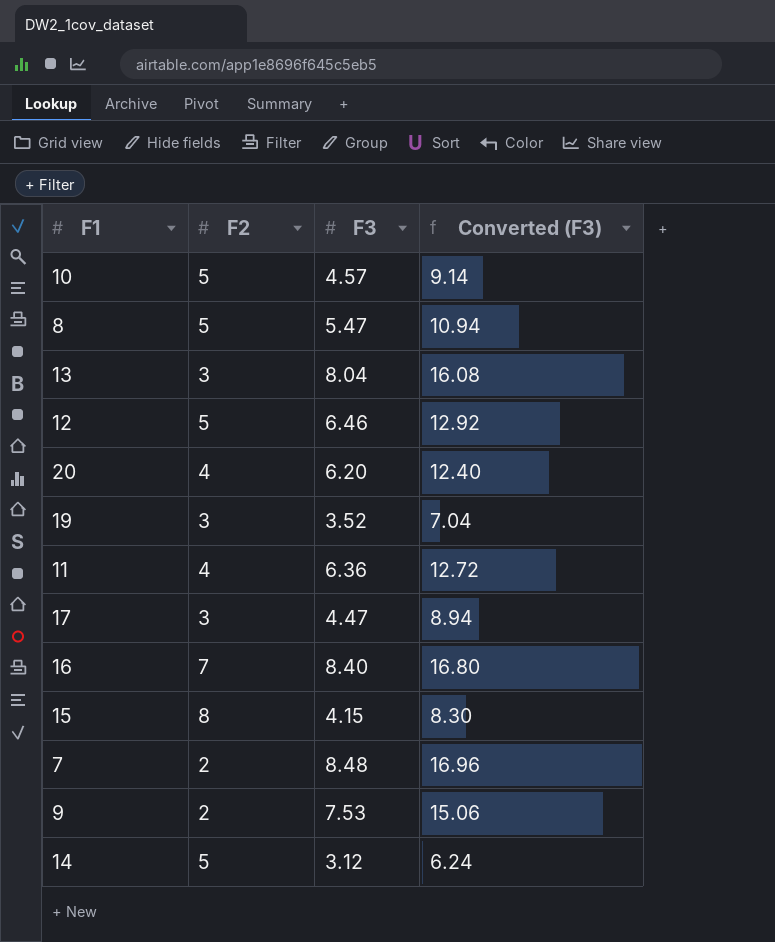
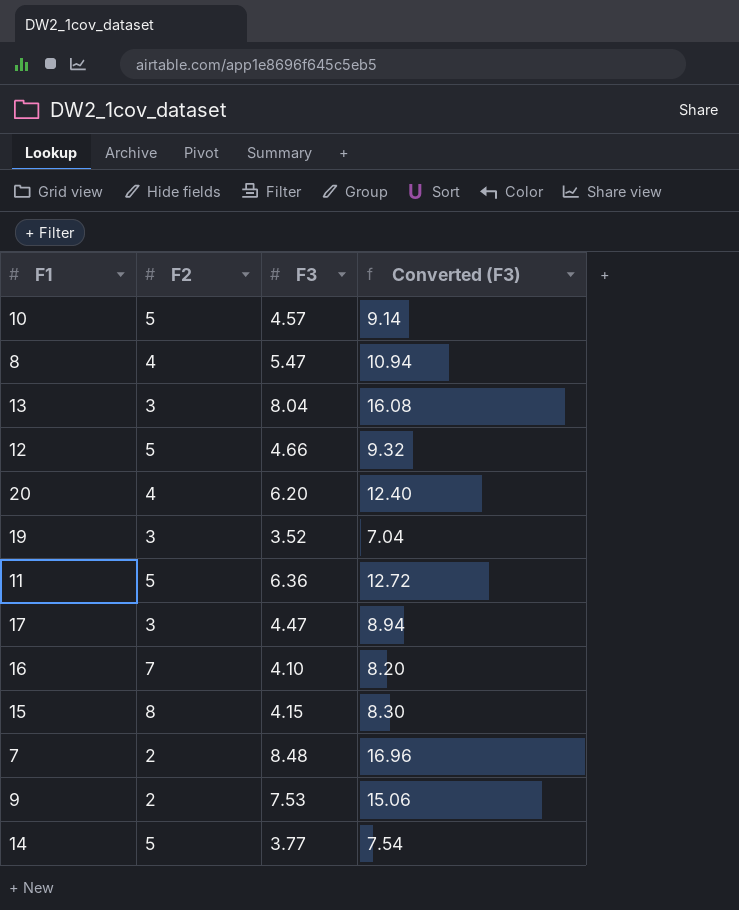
8 | F2: 5 -> 4
12 | F3: 6.46 -> 4.66
12 | Converted (F3): 12.92 -> 9.32
11 | F2: 4 -> 5
16 | F3: 8.40 -> 4.10
16 | Converted (F3): 16.80 -> 8.20
14 | F3: 3.12 -> 3.77
14 | Converted (F3): 6.24 -> 7.54

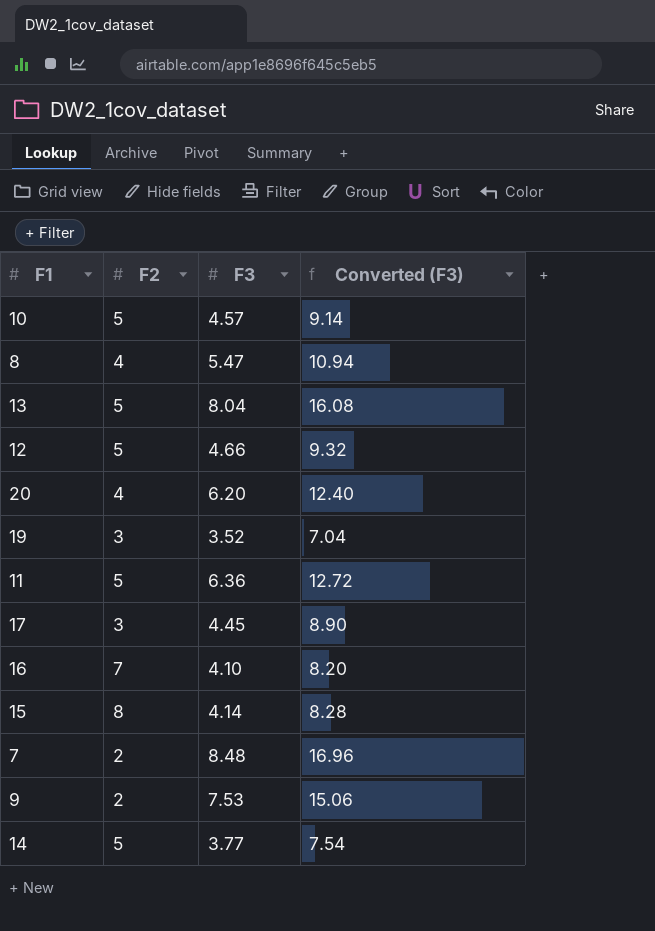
13 | F2: 3 -> 5
17 | F3: 4.47 -> 4.45
17 | Converted (F3): 8.94 -> 8.90
15 | F3: 4.15 -> 4.14
15 | Converted (F3): 8.30 -> 8.28

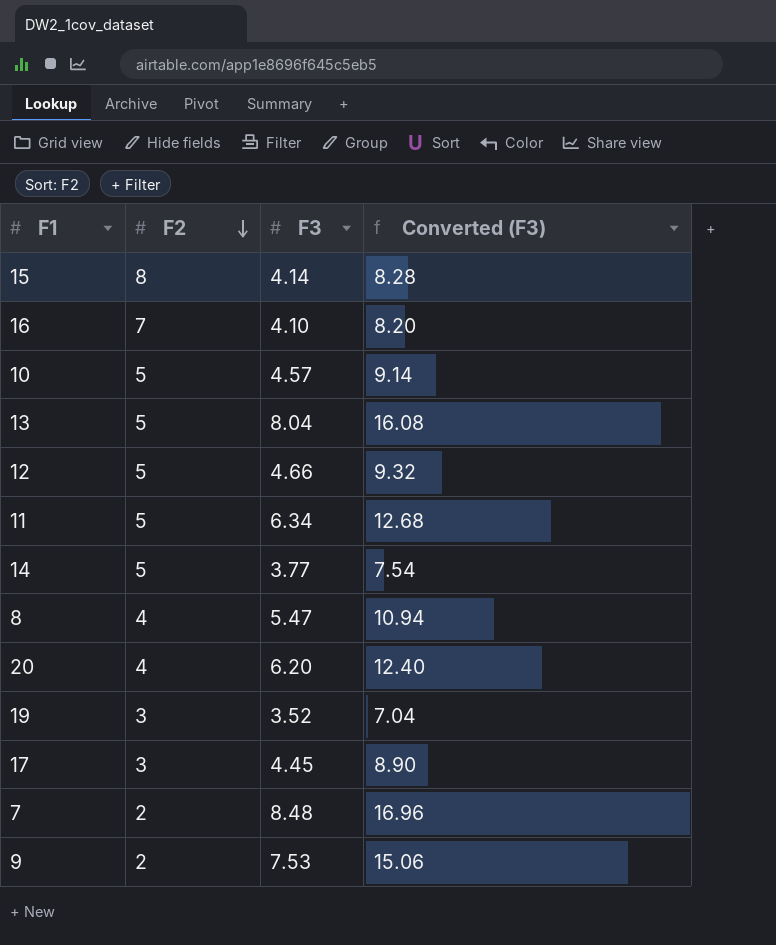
row order: none -> F2 descending
11 | F3: 6.36 -> 6.34
11 | Converted (F3): 12.72 -> 12.68

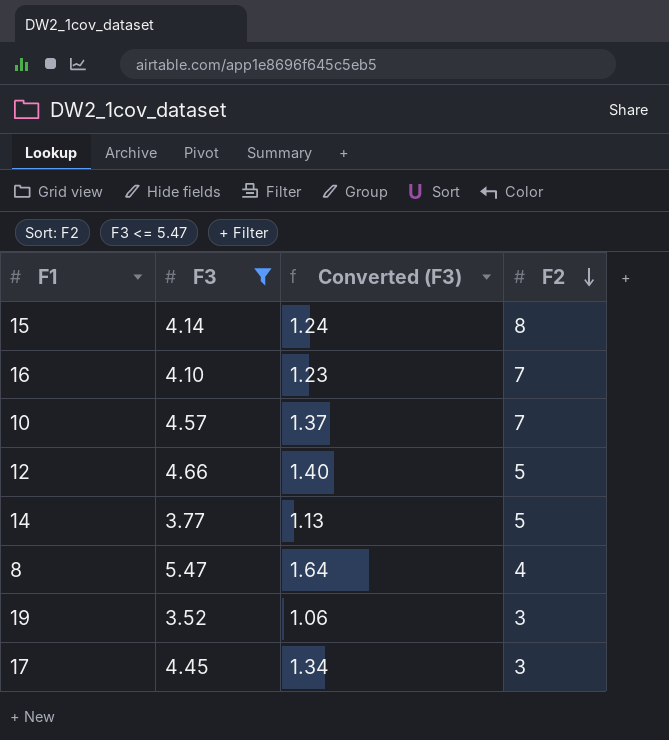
filter: none -> F3 <= 5.47
column Converted (F3) | formula: [F3] * 2 -> [F3] * 0.3
column F2 | position: 2 -> 4
10 | F2: 5 -> 7

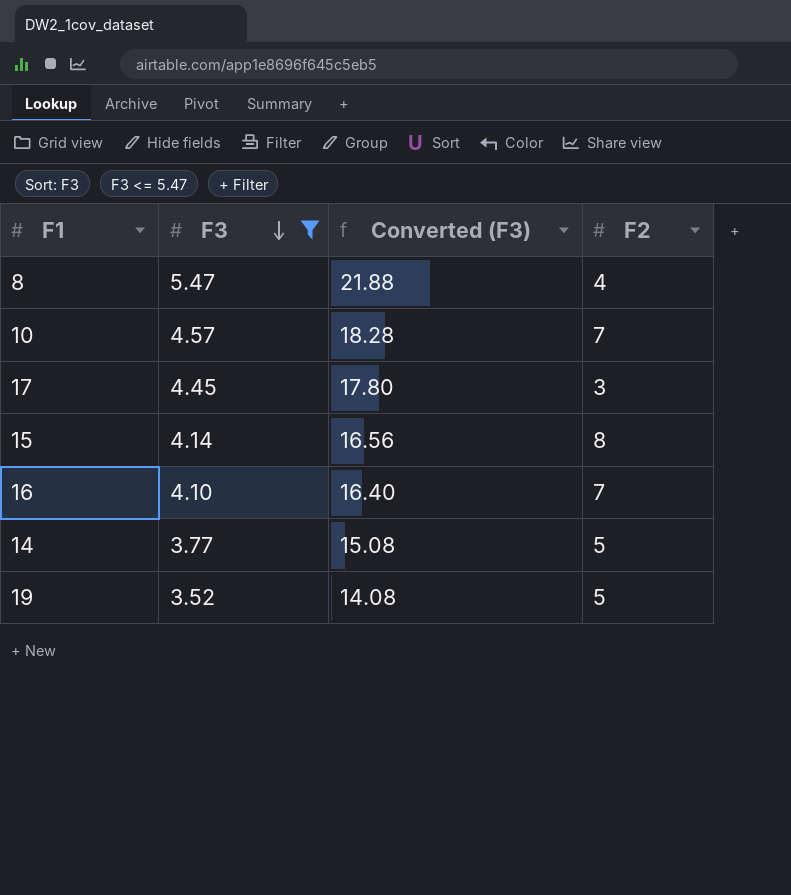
row order: F2 descending -> F3 descending
column Converted (F3) | formula: [F3] * 0.3 -> [F3] * 4
row 12: 4.66 | 1.40 | 5 -> none
19 | F2: 3 -> 5

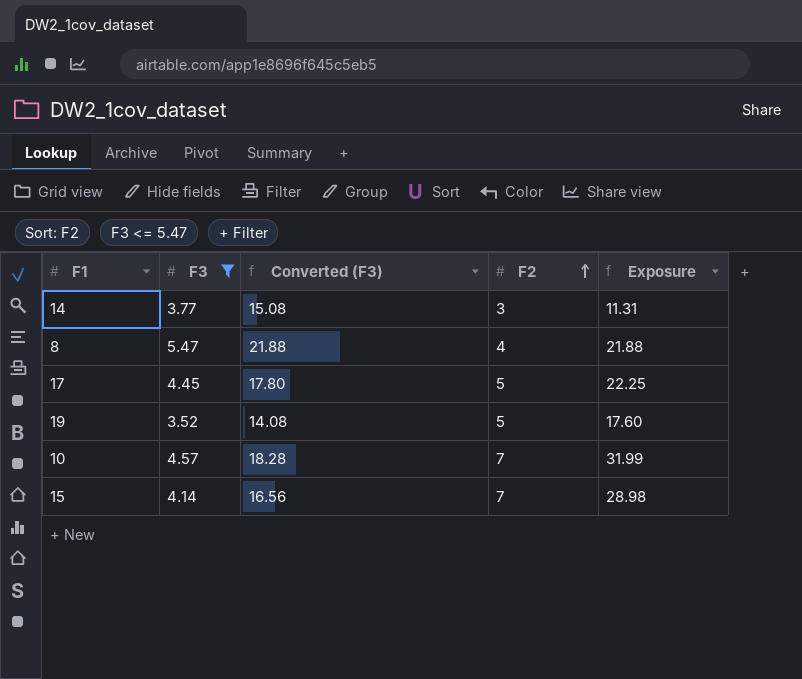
row order: F3 descending -> F2 ascending
column Exposure | formula: none -> [F3] * [F2]
row 16: 4.10 | 16.40 | 7 -> none
14 | F2: 5 -> 3
17 | F2: 3 -> 5
15 | F2: 8 -> 7

